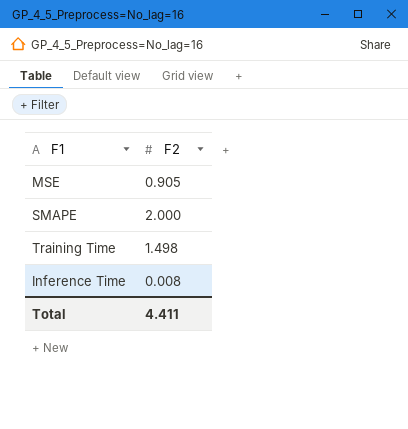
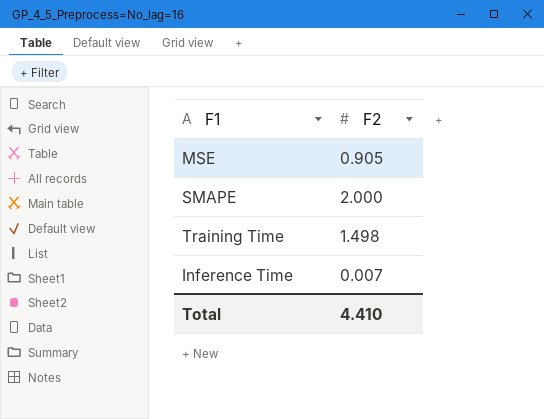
Inference Time | F2: 0.008 -> 0.007
Total | F2: 4.411 -> 4.410

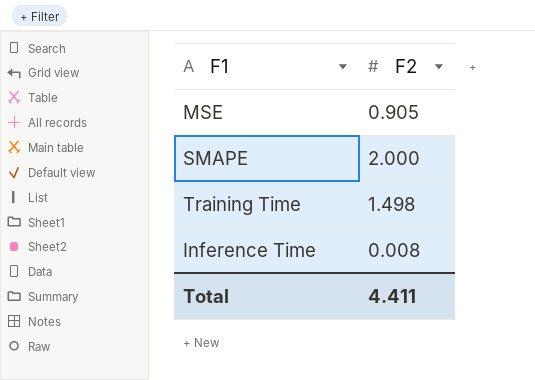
Inference Time | F2: 0.007 -> 0.008
Total | F2: 4.410 -> 4.411

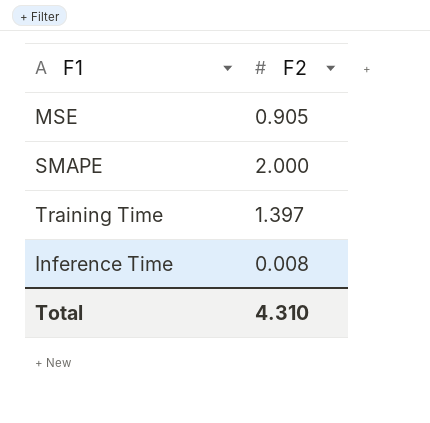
Training Time | F2: 1.498 -> 1.397
Total | F2: 4.411 -> 4.310

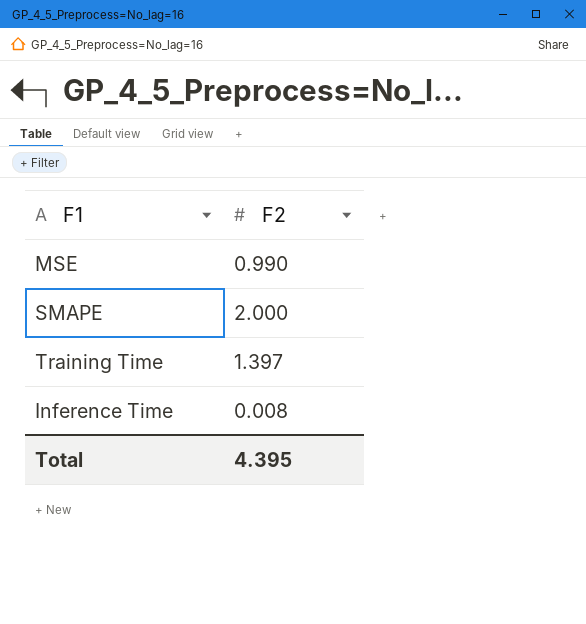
MSE | F2: 0.905 -> 0.990
Total | F2: 4.310 -> 4.395

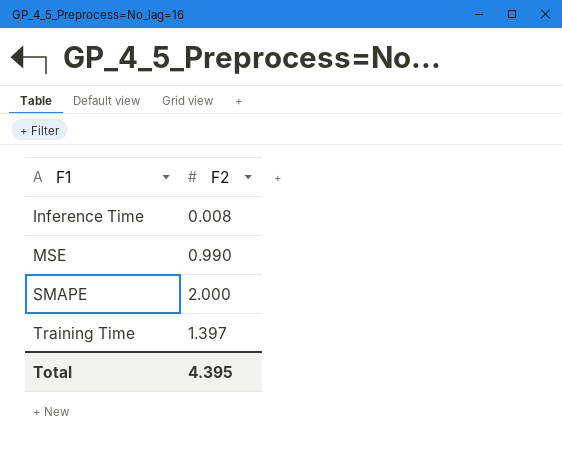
row order: none -> F1 ascending

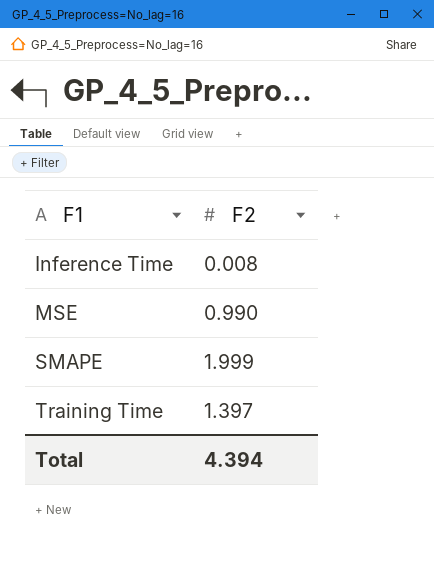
SMAPE | F2: 2.000 -> 1.999
Total | F2: 4.395 -> 4.394

